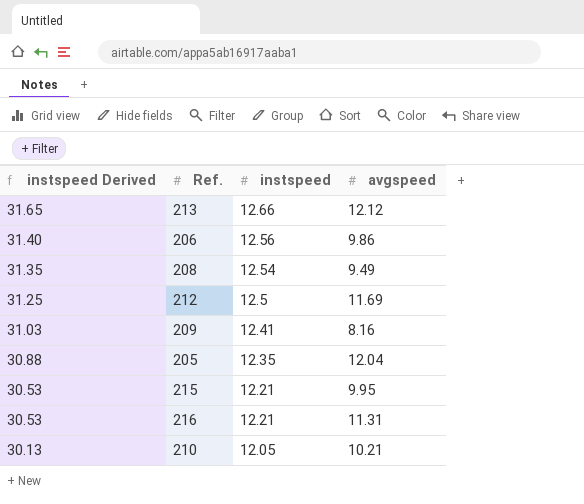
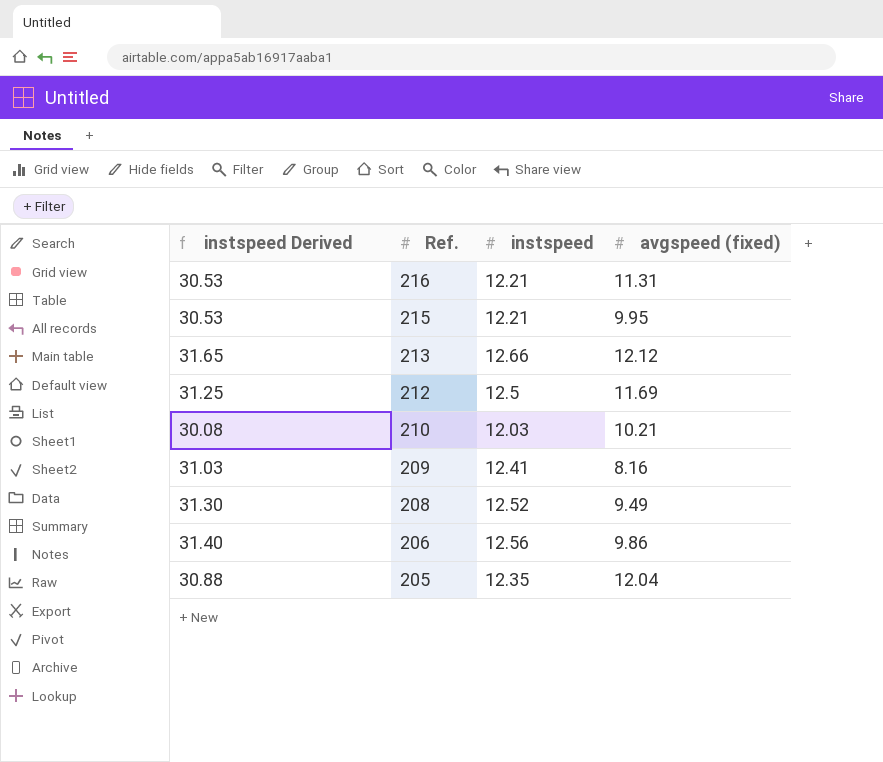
row order: instspeed Derived descending -> Ref. descending
column name: avgspeed -> avgspeed (fixed)
210 | instspeed Derived: 30.13 -> 30.08
210 | instspeed: 12.05 -> 12.03
208 | instspeed Derived: 31.35 -> 31.30
208 | instspeed: 12.54 -> 12.52

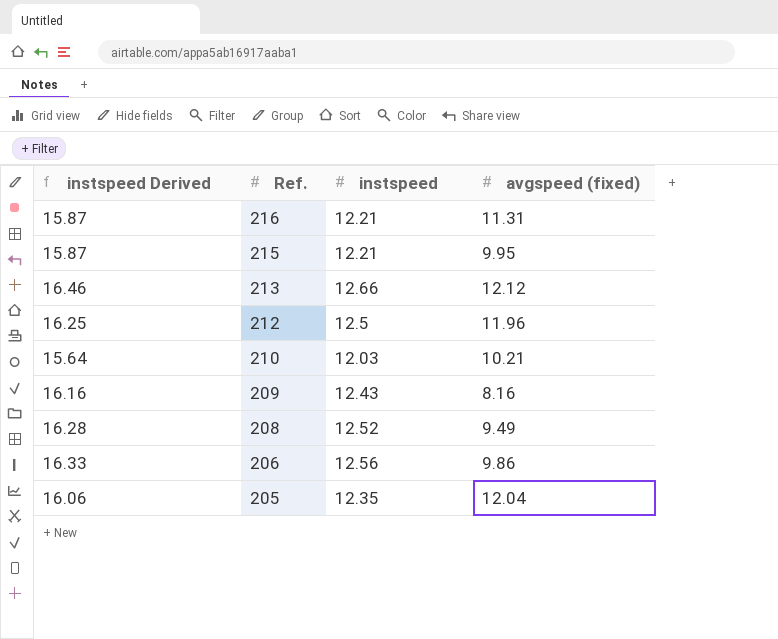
column instspeed Derived | formula: [instspeed] * 2.5 -> [instspeed] * 1.3
212 | avgspeed (fixed): 11.69 -> 11.96
209 | instspeed: 12.41 -> 12.43

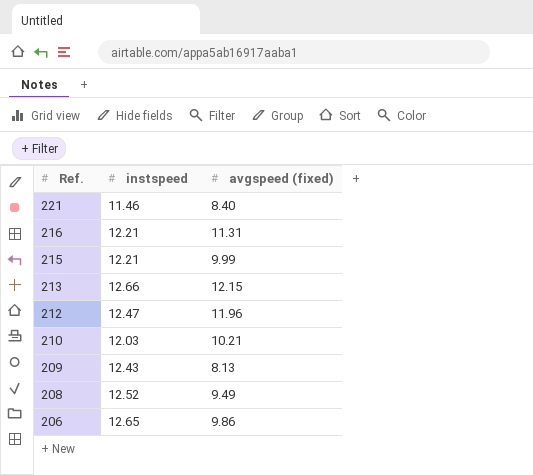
column instspeed Derived | formula: [instspeed] * 1.3 -> none
row 205: 16.06 | 12.35 | 12.04 -> none
row 221: none -> 11.46 | 8.40
215 | avgspeed (fixed): 9.95 -> 9.99
213 | avgspeed (fixed): 12.12 -> 12.15
212 | instspeed: 12.5 -> 12.47
209 | avgspeed (fixed): 8.16 -> 8.13
206 | instspeed: 12.56 -> 12.65

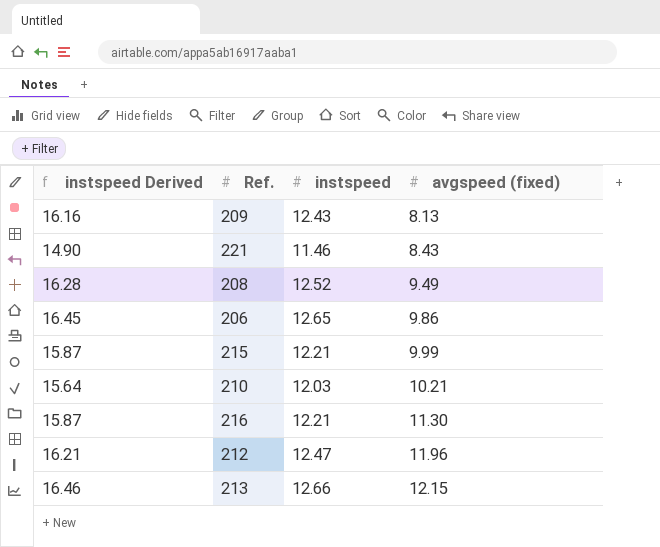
row order: Ref. descending -> avgspeed (fixed) ascending
column instspeed Derived | formula: none -> [instspeed] * 1.3
221 | avgspeed (fixed): 8.40 -> 8.43
216 | avgspeed (fixed): 11.31 -> 11.30

